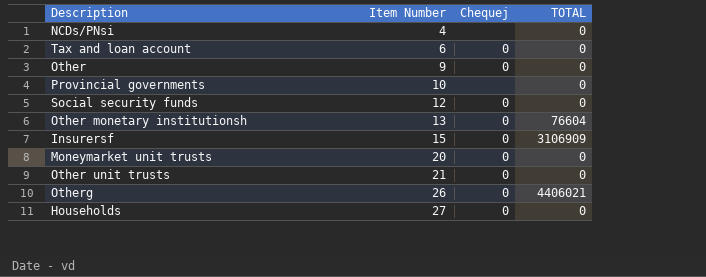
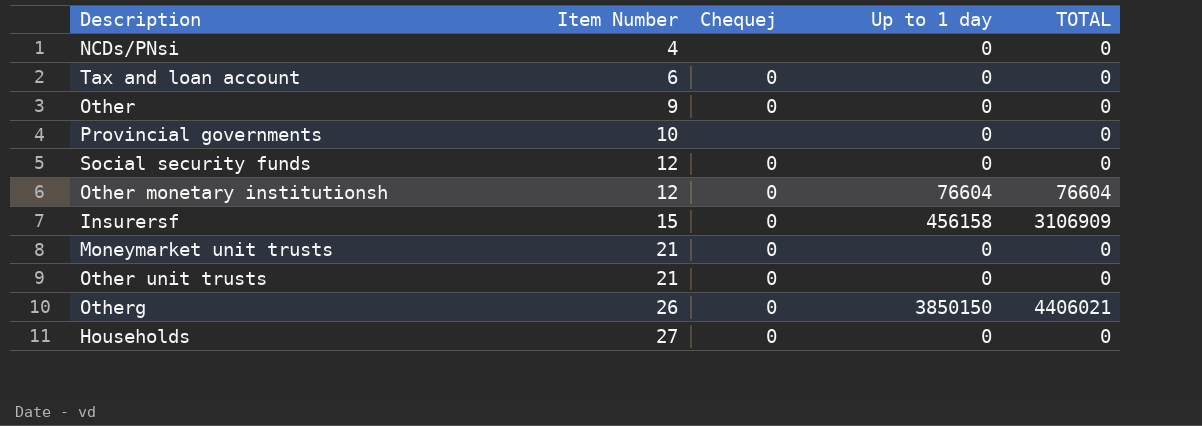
column Up to 1 day | position: none -> 4
Other monetary institutionsh | Item Number: 13 -> 12
Moneymarket unit trusts | Item Number: 20 -> 21

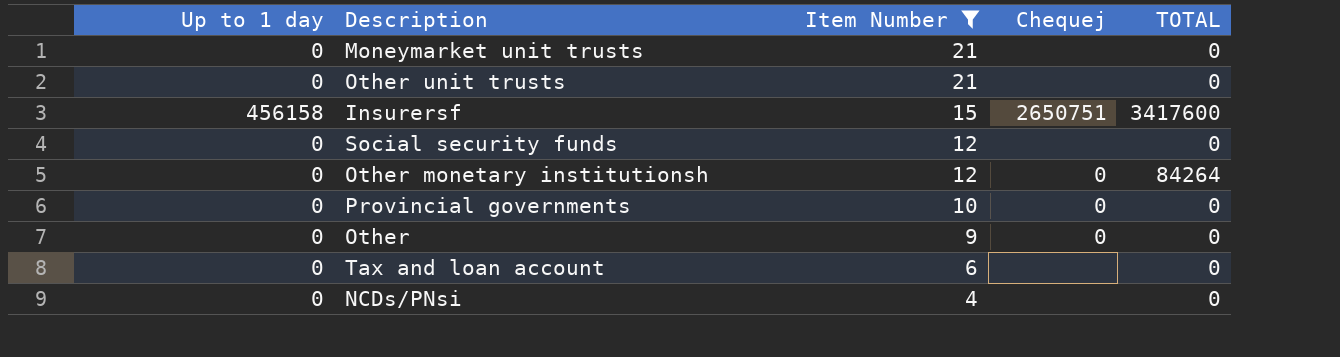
filter: none -> Item Number <= 21
row order: Item Number ascending -> Item Number descending
column Up to 1 day | position: 4 -> 1
Moneymarket unit trusts | Chequej: 0 -> none
Other unit trusts | Chequej: 0 -> none
Insurersf | Chequej: 0 -> 2650751
Insurersf | TOTAL: 3106909 -> 3417600
Social security funds | Chequej: 0 -> none
Other monetary institutionsh | Up to 1 day: 76604 -> 0
Other monetary institutionsh | TOTAL: 76604 -> 84264
Provincial governments | Chequej: none -> 0
Tax and loan account | Chequej: 0 -> none

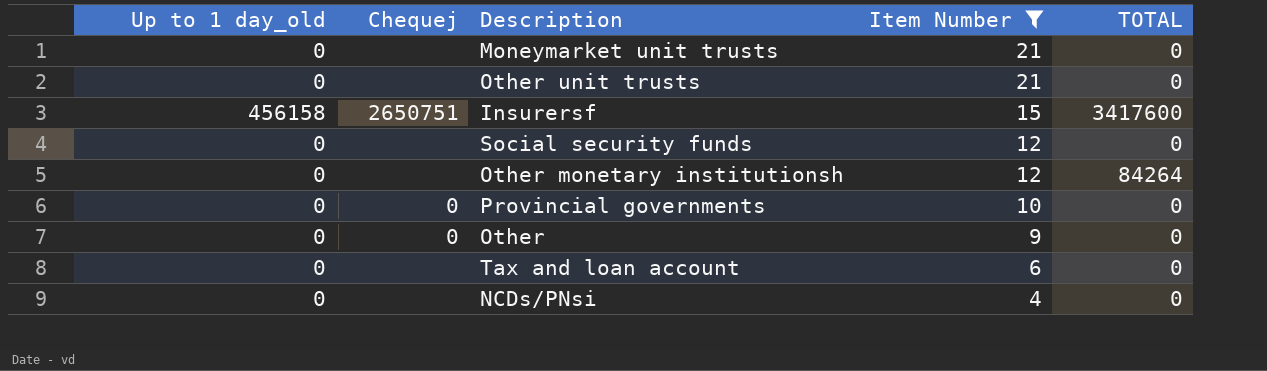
column name: Up to 1 day -> Up to 1 day_old
column Chequej | position: 4 -> 2
Other monetary institutionsh | Chequej: 0 -> none

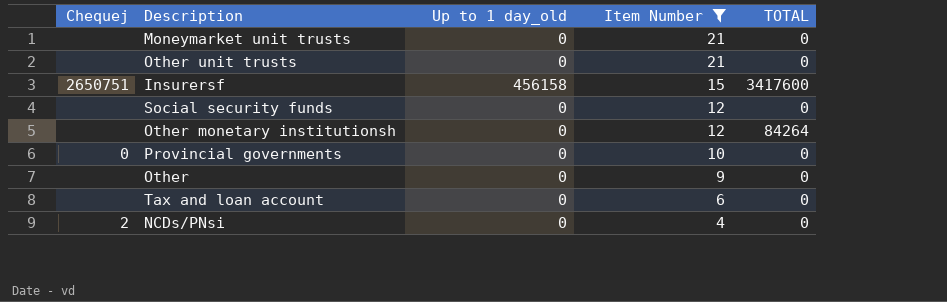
column Up to 1 day_old | position: 1 -> 3
Other | Chequej: 0 -> none
NCDs/PNsi | Chequej: none -> 2

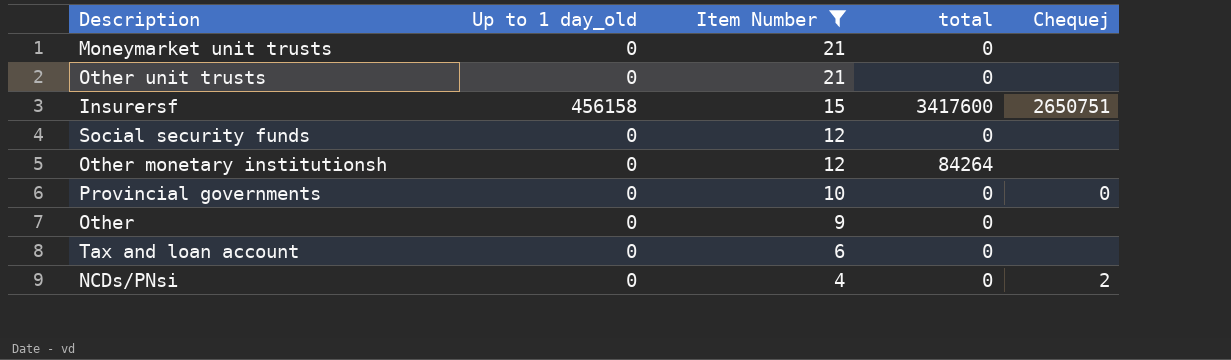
column name: TOTAL -> total
column Chequej | position: 1 -> 5

